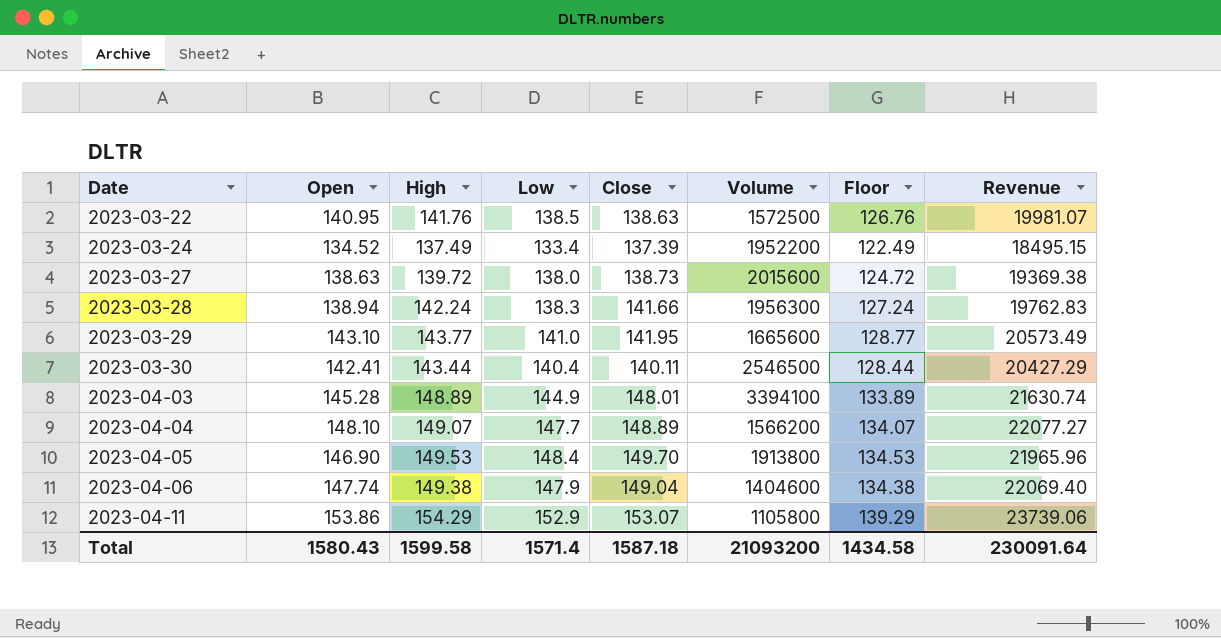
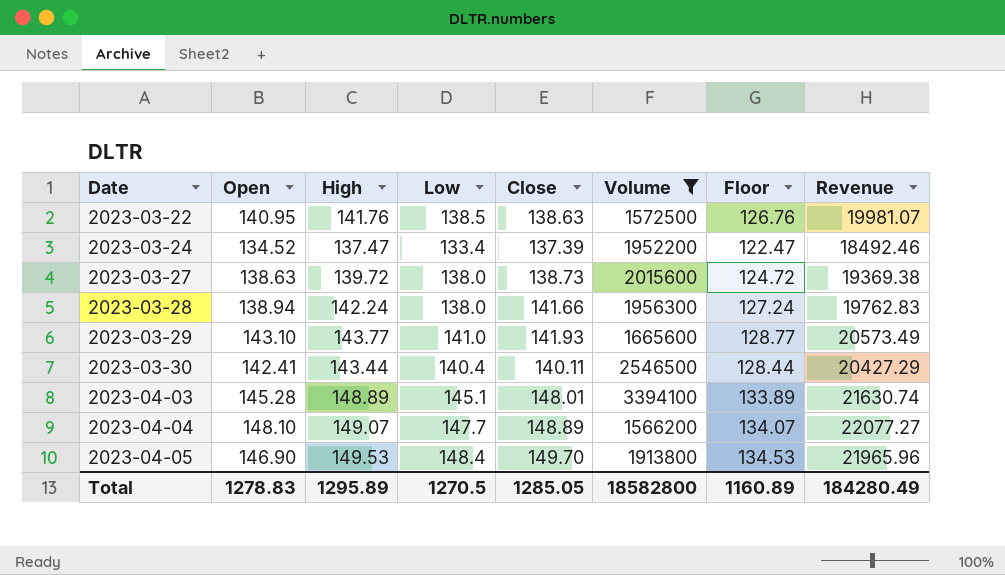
filter: none -> Volume >= 1566200
2023-03-24 | High: 137.49 -> 137.47
2023-03-24 | Floor: 122.49 -> 122.47
2023-03-24 | Revenue: 18495.15 -> 18492.46
2023-03-28 | Low: 138.3 -> 138.0
2023-03-29 | Close: 141.95 -> 141.93
2023-04-03 | Low: 144.9 -> 145.1
Total | Open: 1580.43 -> 1278.83
Total | High: 1599.58 -> 1295.89
Total | Low: 1571.4 -> 1270.5
Total | Close: 1587.18 -> 1285.05
Total | Volume: 21093200 -> 18582800
Total | Floor: 1434.58 -> 1160.89
Total | Revenue: 230091.64 -> 184280.49

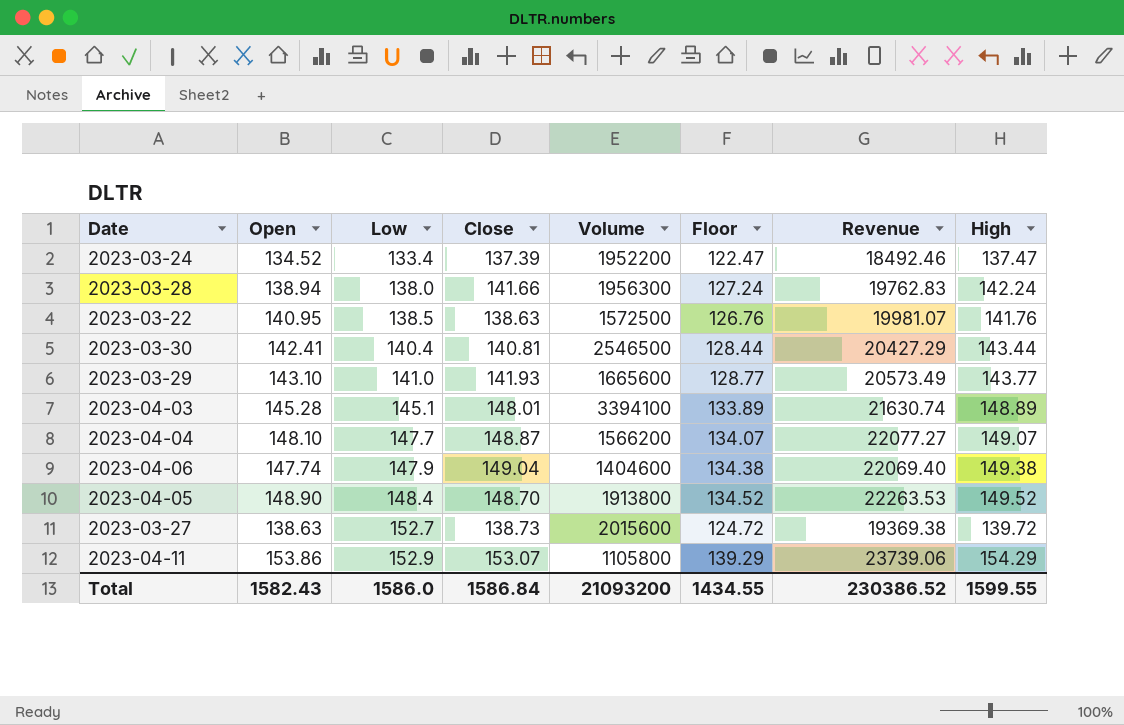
filter: Volume >= 1566200 -> none
row order: Date ascending -> Low ascending
column High | position: 3 -> 8
2023-03-30 | Close: 140.11 -> 140.81
2023-04-04 | Close: 148.89 -> 148.87
2023-04-05 | Open: 146.90 -> 148.90
2023-04-05 | Close: 149.70 -> 148.70
2023-04-05 | Floor: 134.53 -> 134.52
2023-04-05 | Revenue: 21965.96 -> 22263.53
2023-04-05 | High: 149.53 -> 149.52
2023-03-27 | Low: 138.0 -> 152.7
Total | Open: 1278.83 -> 1582.43
Total | Low: 1270.5 -> 1586.0
Total | Close: 1285.05 -> 1586.84
Total | Volume: 18582800 -> 21093200
Total | Floor: 1160.89 -> 1434.55
Total | Revenue: 184280.49 -> 230386.52
Total | High: 1295.89 -> 1599.55

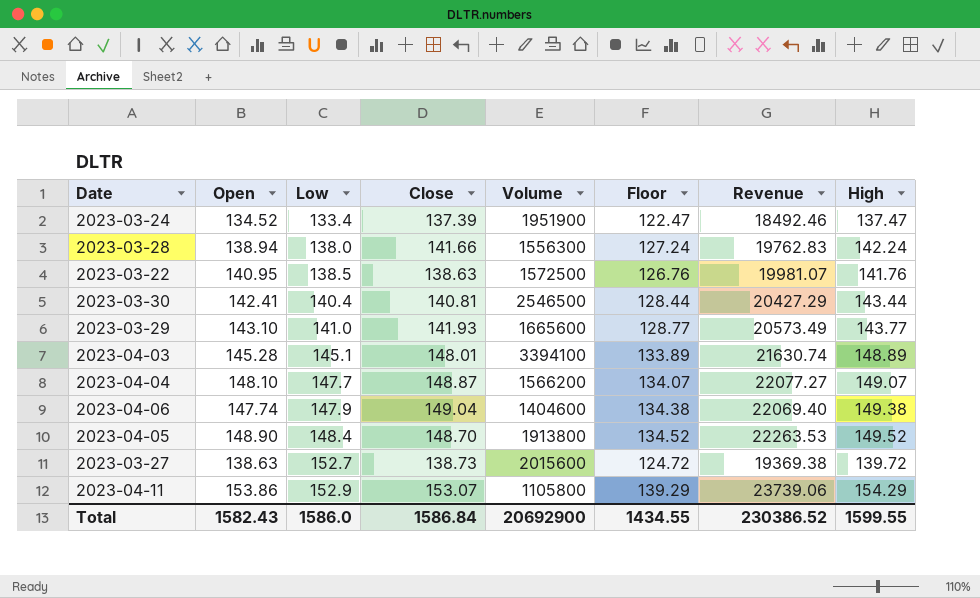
2023-03-24 | Volume: 1952200 -> 1951900
2023-03-28 | Volume: 1956300 -> 1556300
Total | Volume: 21093200 -> 20692900

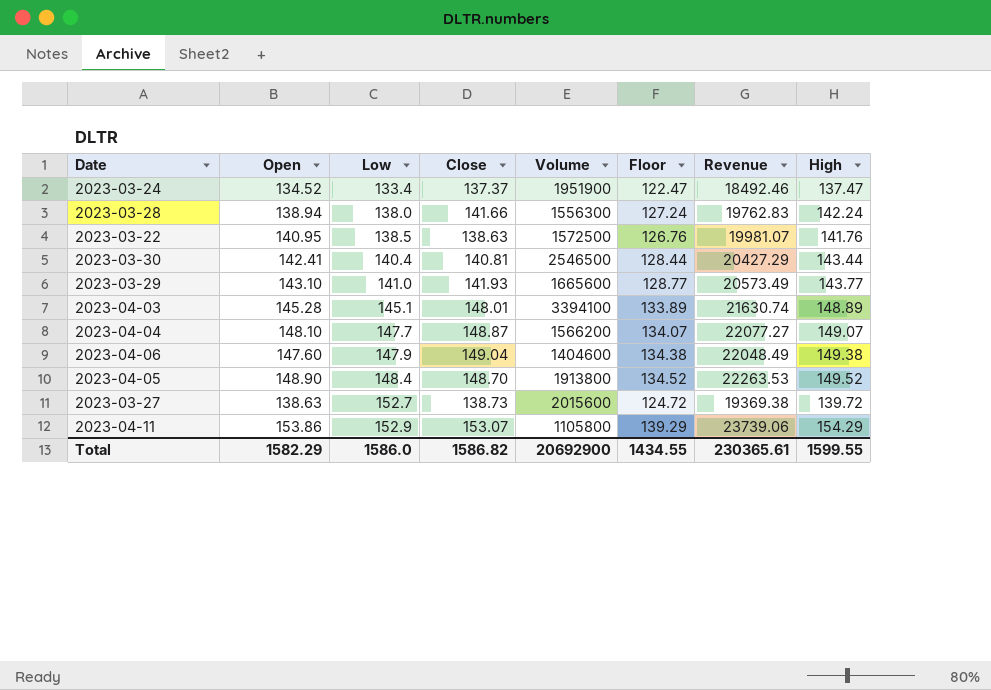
2023-03-24 | Close: 137.39 -> 137.37
2023-04-06 | Open: 147.74 -> 147.60
2023-04-06 | Revenue: 22069.40 -> 22048.49
Total | Open: 1582.43 -> 1582.29
Total | Close: 1586.84 -> 1586.82
Total | Revenue: 230386.52 -> 230365.61

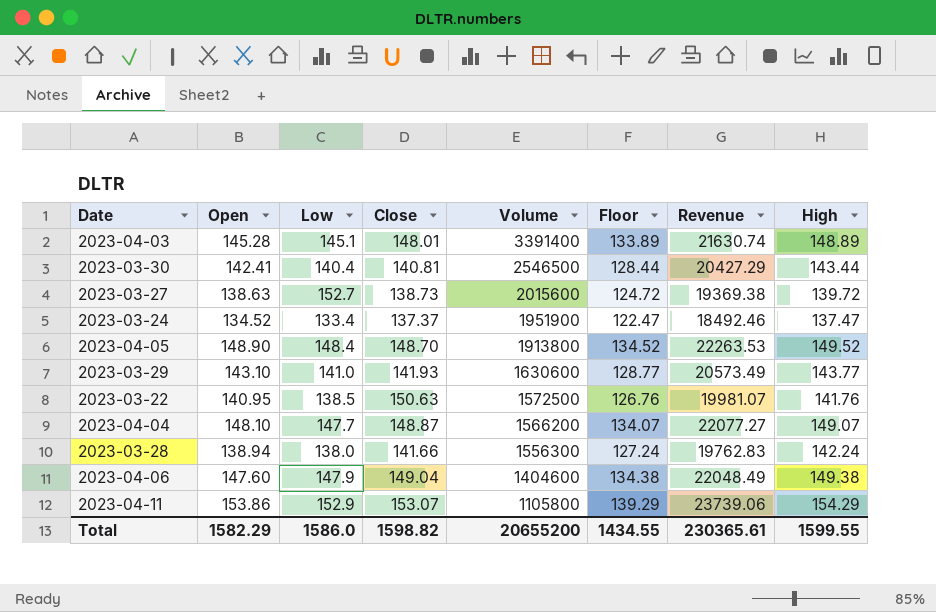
row order: Low ascending -> Volume descending
2023-04-03 | Volume: 3394100 -> 3391400
2023-03-29 | Volume: 1665600 -> 1630600
2023-03-22 | Close: 138.63 -> 150.63
Total | Close: 1586.82 -> 1598.82
Total | Volume: 20692900 -> 20655200

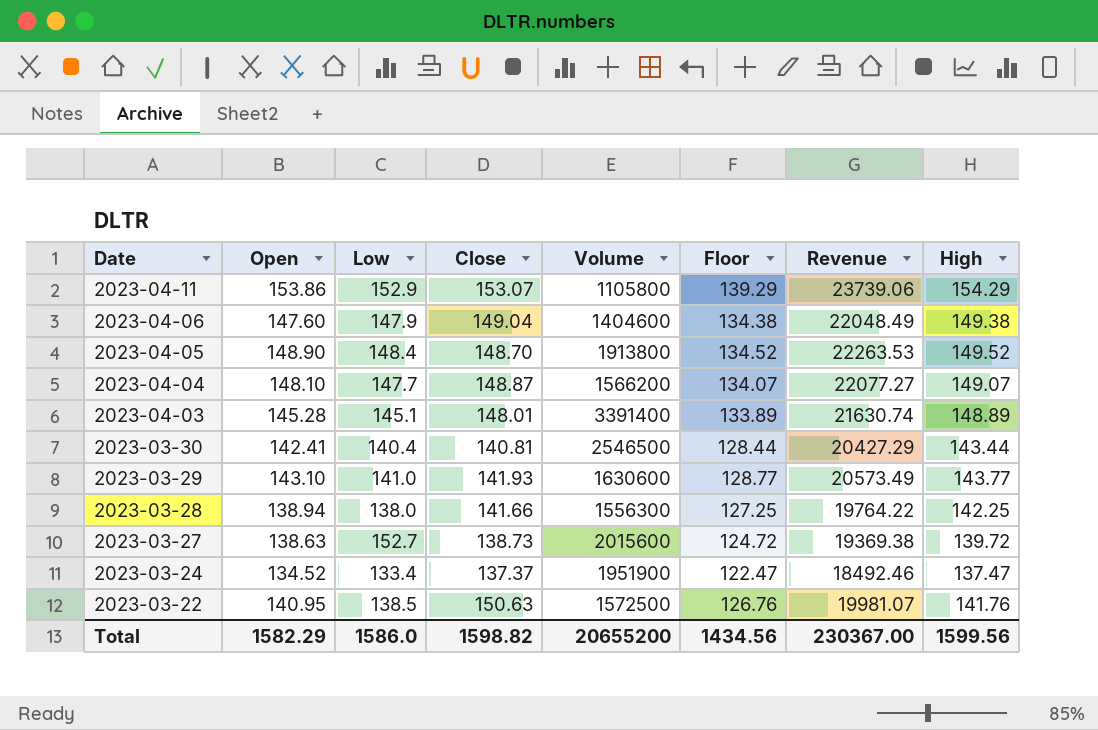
row order: Volume descending -> Date descending
2023-03-28 | Floor: 127.24 -> 127.25
2023-03-28 | Revenue: 19762.83 -> 19764.22
2023-03-28 | High: 142.24 -> 142.25
Total | Floor: 1434.55 -> 1434.56
Total | Revenue: 230365.61 -> 230367.00
Total | High: 1599.55 -> 1599.56

